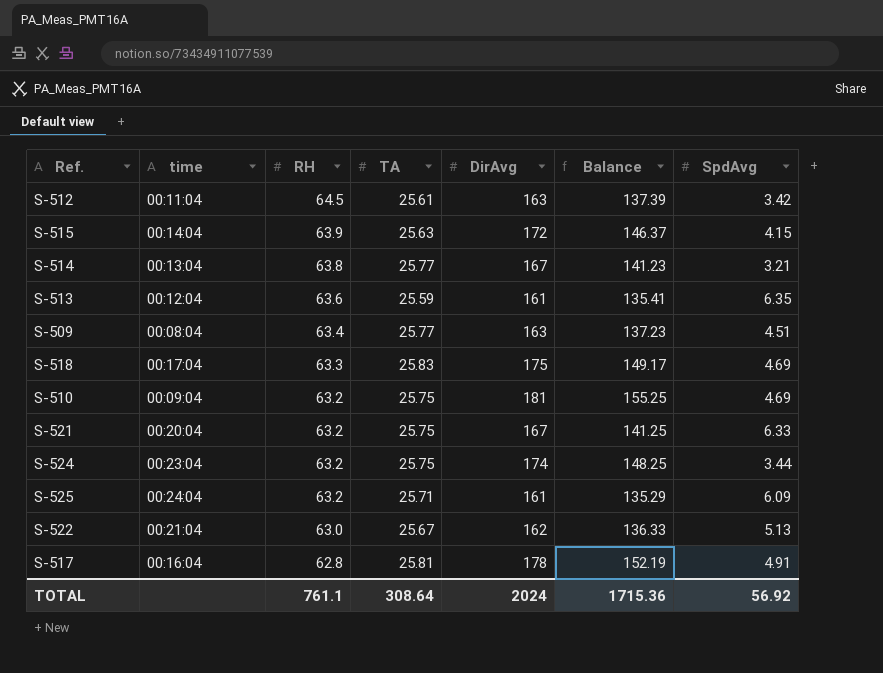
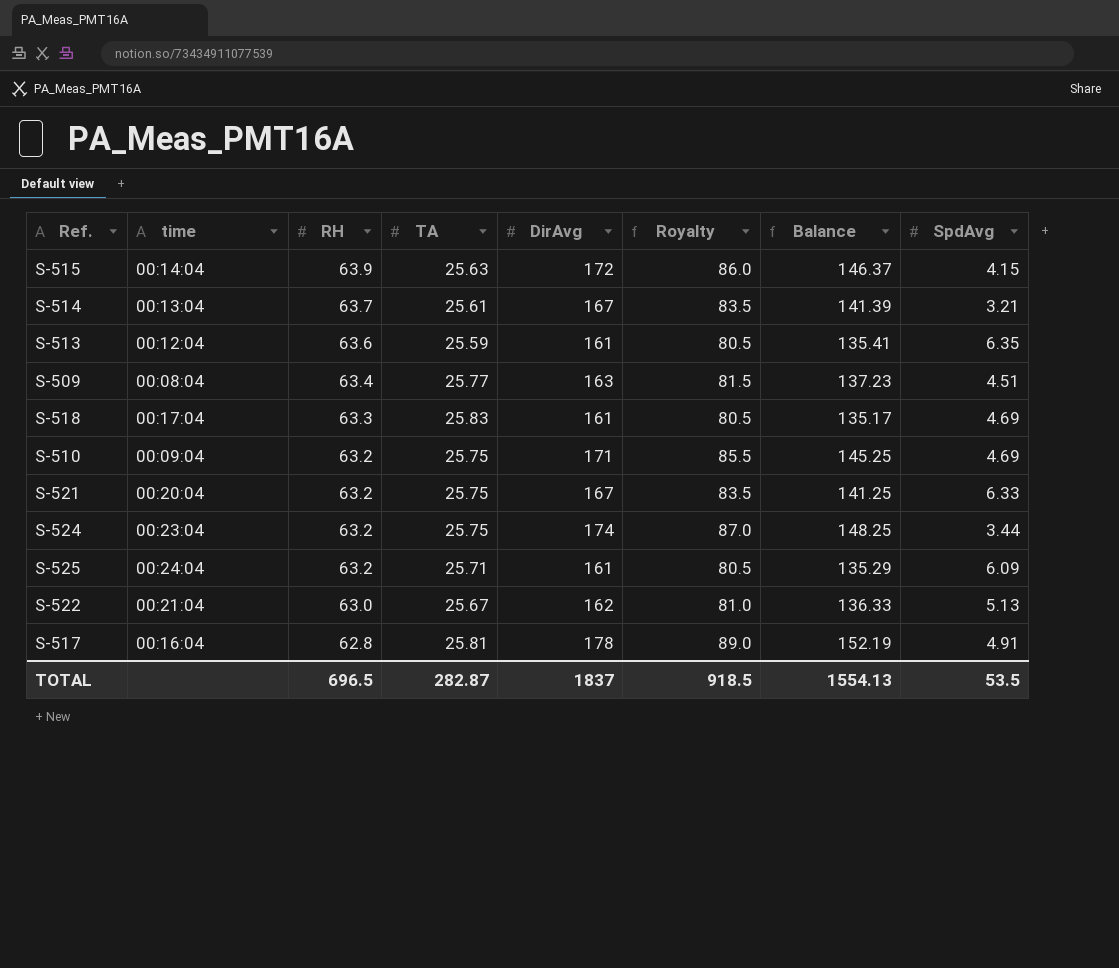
column Royalty | formula: none -> [DirAvg] * 0.5
row S-512: 00:11:04 | 64.5 | 25.61 | 163 | 137.39 | 3.42 -> none
S-514 | RH: 63.8 -> 63.7
S-514 | TA: 25.77 -> 25.61
S-514 | Balance: 141.23 -> 141.39
S-518 | DirAvg: 175 -> 161
S-518 | Balance: 149.17 -> 135.17
S-510 | DirAvg: 181 -> 171
S-510 | Balance: 155.25 -> 145.25
TOTAL | RH: 761.1 -> 696.5
TOTAL | TA: 308.64 -> 282.87
TOTAL | DirAvg: 2024 -> 1837
TOTAL | Balance: 1715.36 -> 1554.13
TOTAL | SpdAvg: 56.92 -> 53.5

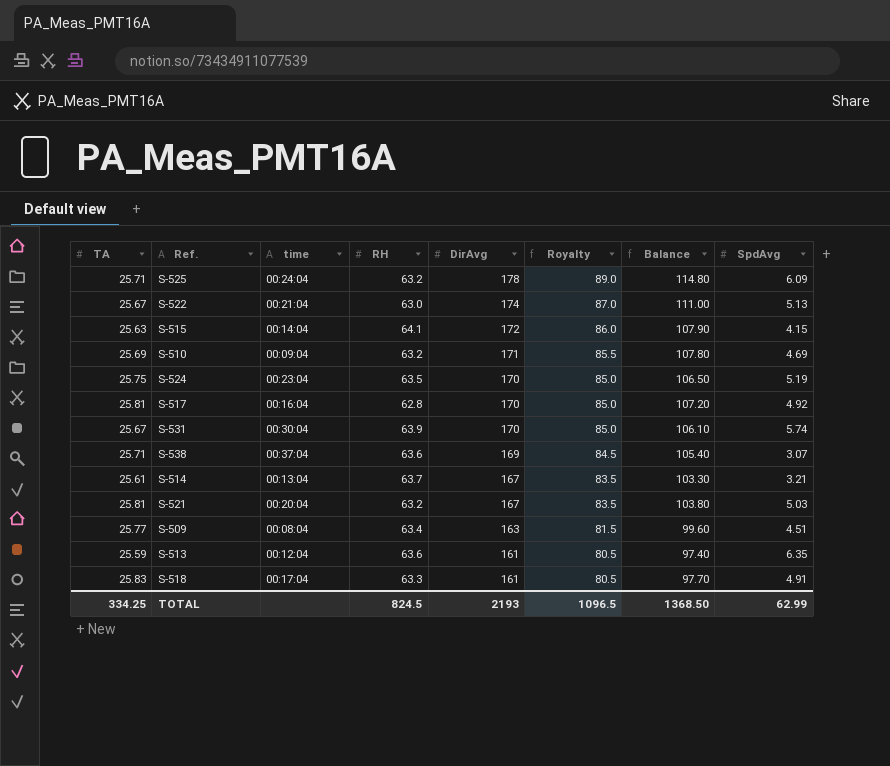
row order: RH descending -> DirAvg descending
column TA | position: 4 -> 1
column Balance | formula: [DirAvg] - [TA] -> [DirAvg] - [RH]
S-525 | DirAvg: 161 -> 178
S-525 | Royalty: 80.5 -> 89.0
S-522 | DirAvg: 162 -> 174
S-522 | Royalty: 81.0 -> 87.0
S-515 | RH: 63.9 -> 64.1
S-510 | TA: 25.75 -> 25.69
S-524 | RH: 63.2 -> 63.5
S-524 | DirAvg: 174 -> 170
S-524 | Royalty: 87.0 -> 85.0
S-524 | SpdAvg: 3.44 -> 5.19
S-517 | DirAvg: 178 -> 170
S-517 | Royalty: 89.0 -> 85.0
S-517 | SpdAvg: 4.91 -> 4.92
row S-531: none -> 25.67 | 00:30:04 | 63.9 | 170 | 85.0 | 106.10 | 5.74
row S-538: none -> 25.71 | 00:37:04 | 63.6 | 169 | 84.5 | 105.40 | 3.07
S-521 | TA: 25.75 -> 25.81
S-521 | SpdAvg: 6.33 -> 5.03
S-518 | SpdAvg: 4.69 -> 4.91
TOTAL | TA: 282.87 -> 334.25
TOTAL | RH: 696.5 -> 824.5
TOTAL | DirAvg: 1837 -> 2193
TOTAL | Royalty: 918.5 -> 1096.5
TOTAL | Balance: 1554.13 -> 1368.50
TOTAL | SpdAvg: 53.5 -> 62.99

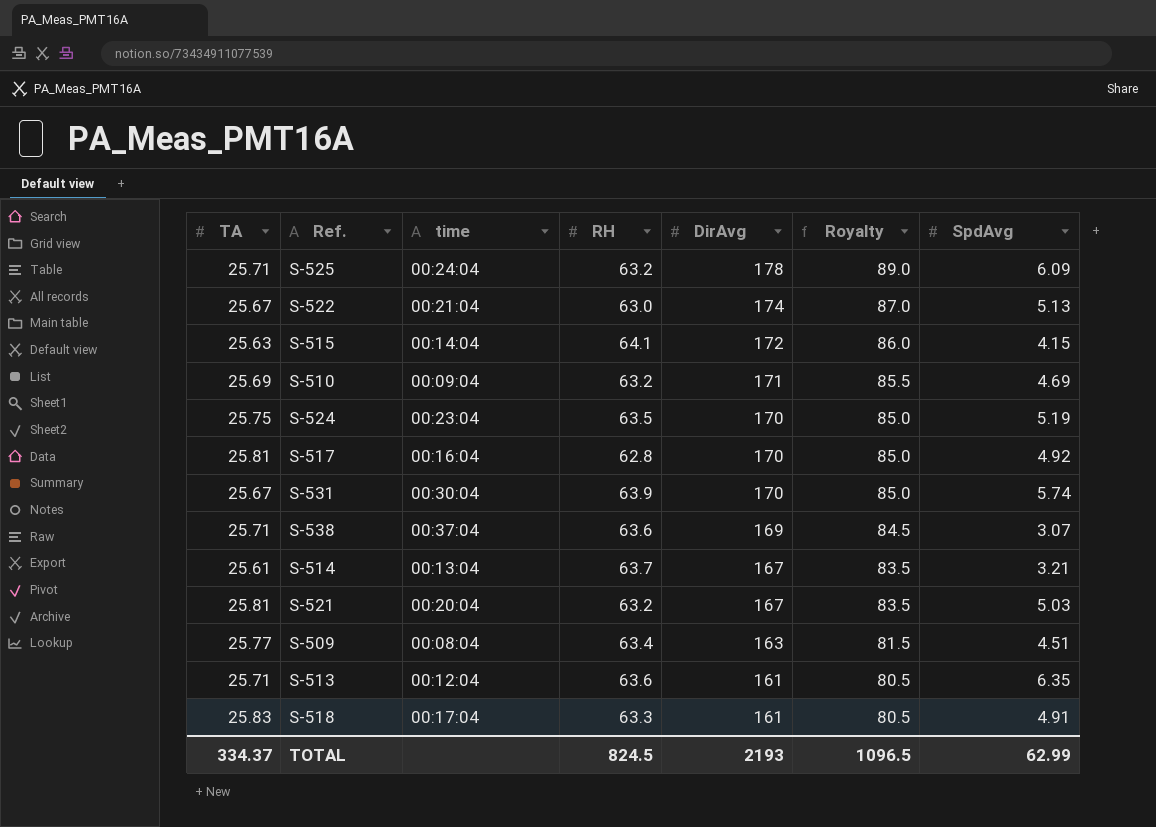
column Balance | formula: [DirAvg] - [RH] -> none
S-513 | TA: 25.59 -> 25.71
TOTAL | TA: 334.25 -> 334.37

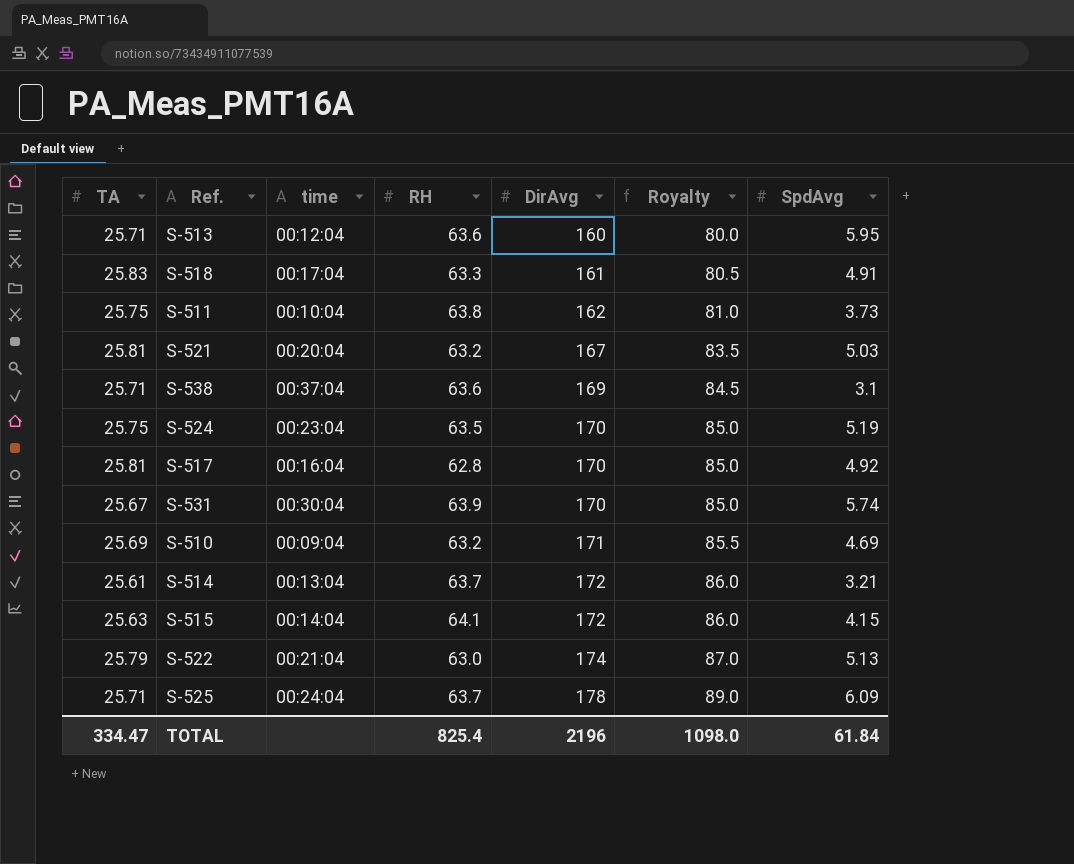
row order: DirAvg descending -> DirAvg ascending
row S-509: 25.77 | 00:08:04 | 63.4 | 163 | 81.5 | 4.51 -> none
S-513 | DirAvg: 161 -> 160
S-513 | Royalty: 80.5 -> 80.0
S-513 | SpdAvg: 6.35 -> 5.95
row S-511: none -> 25.75 | 00:10:04 | 63.8 | 162 | 81.0 | 3.73
S-538 | SpdAvg: 3.07 -> 3.1
S-514 | DirAvg: 167 -> 172
S-514 | Royalty: 83.5 -> 86.0
S-522 | TA: 25.67 -> 25.79
S-525 | RH: 63.2 -> 63.7
TOTAL | TA: 334.37 -> 334.47
TOTAL | RH: 824.5 -> 825.4
TOTAL | DirAvg: 2193 -> 2196
TOTAL | Royalty: 1096.5 -> 1098.0
TOTAL | SpdAvg: 62.99 -> 61.84

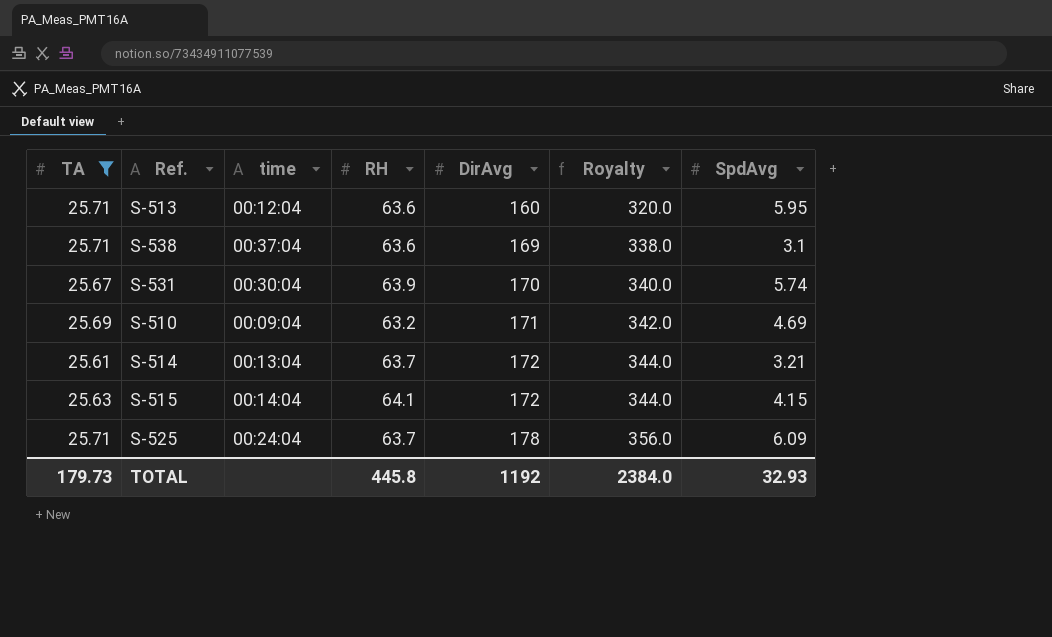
filter: none -> TA <= 25.71
column Royalty | formula: [DirAvg] * 0.5 -> [DirAvg] * 2
TOTAL | TA: 334.47 -> 179.73
TOTAL | RH: 825.4 -> 445.8
TOTAL | DirAvg: 2196 -> 1192
TOTAL | Royalty: 1098.0 -> 2384.0
TOTAL | SpdAvg: 61.84 -> 32.93

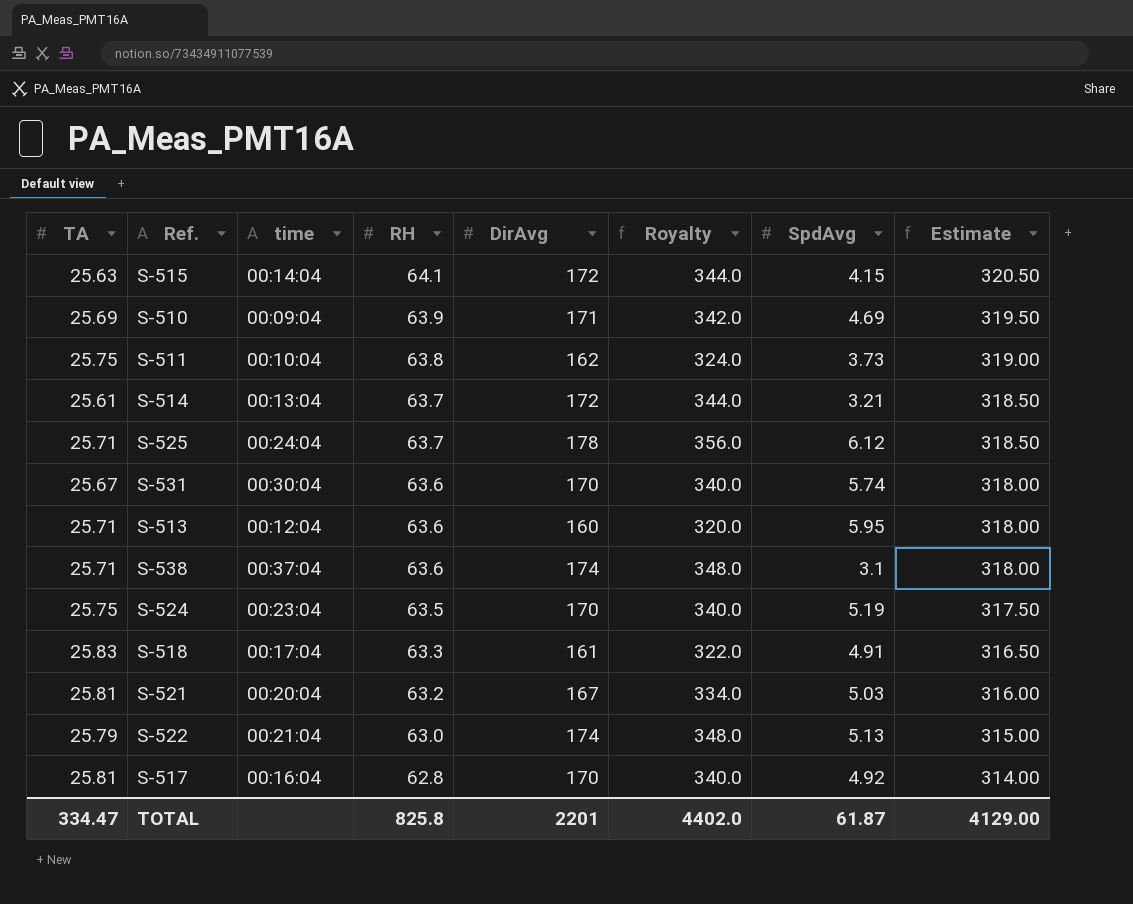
filter: TA <= 25.71 -> none
row order: DirAvg ascending -> RH descending
column Estimate | formula: none -> [RH] * 5
S-510 | RH: 63.2 -> 63.9
S-525 | SpdAvg: 6.09 -> 6.12
S-531 | RH: 63.9 -> 63.6
S-538 | DirAvg: 169 -> 174
S-538 | Royalty: 338.0 -> 348.0
TOTAL | TA: 179.73 -> 334.47
TOTAL | RH: 445.8 -> 825.8
TOTAL | DirAvg: 1192 -> 2201
TOTAL | Royalty: 2384.0 -> 4402.0
TOTAL | SpdAvg: 32.93 -> 61.87

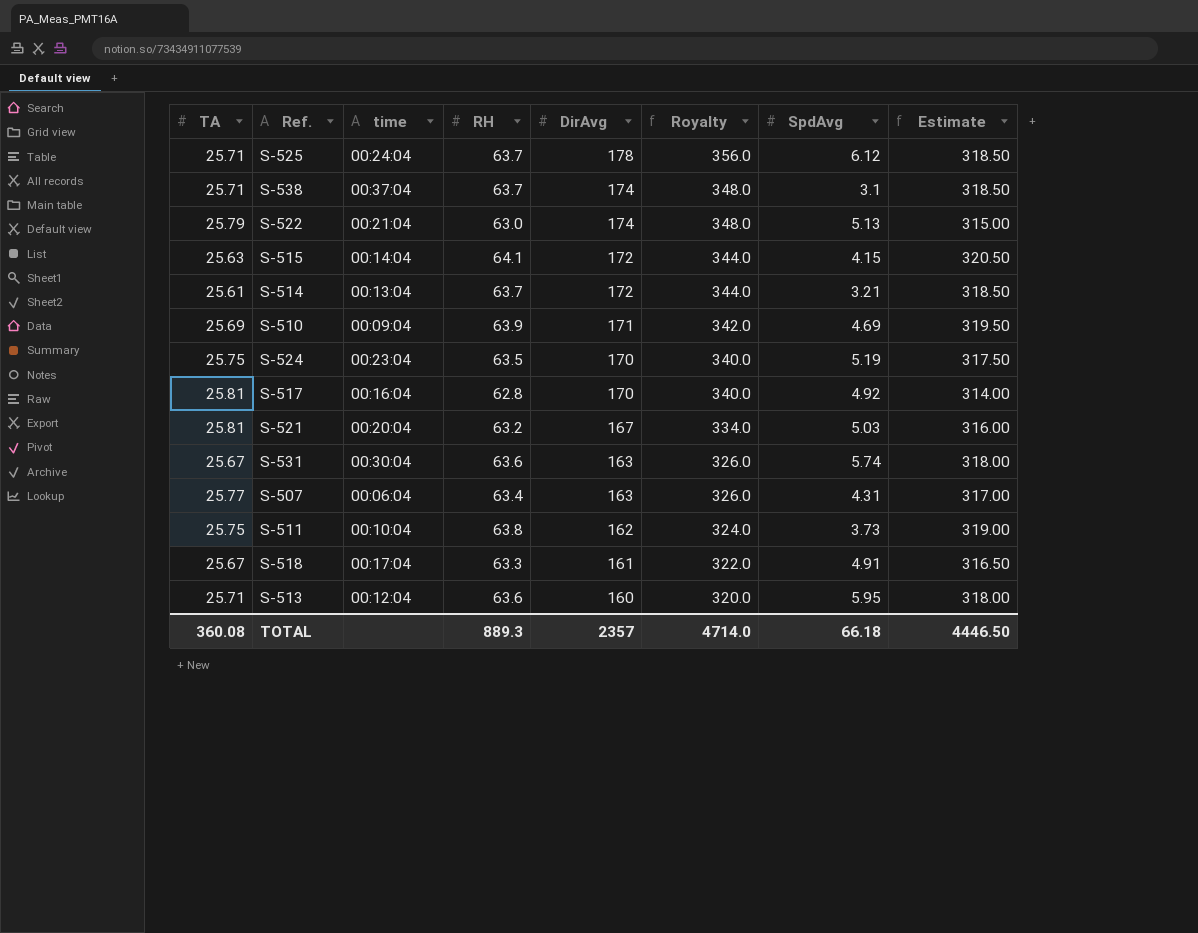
row order: RH descending -> DirAvg descending
S-538 | RH: 63.6 -> 63.7
S-538 | Estimate: 318.00 -> 318.50
S-531 | DirAvg: 170 -> 163
S-531 | Royalty: 340.0 -> 326.0
row S-507: none -> 25.77 | 00:06:04 | 63.4 | 163 | 326.0 | 4.31 | 317.00
S-518 | TA: 25.83 -> 25.67
TOTAL | TA: 334.47 -> 360.08
TOTAL | RH: 825.8 -> 889.3
TOTAL | DirAvg: 2201 -> 2357
TOTAL | Royalty: 4402.0 -> 4714.0
TOTAL | SpdAvg: 61.87 -> 66.18
TOTAL | Estimate: 4129.00 -> 4446.50

